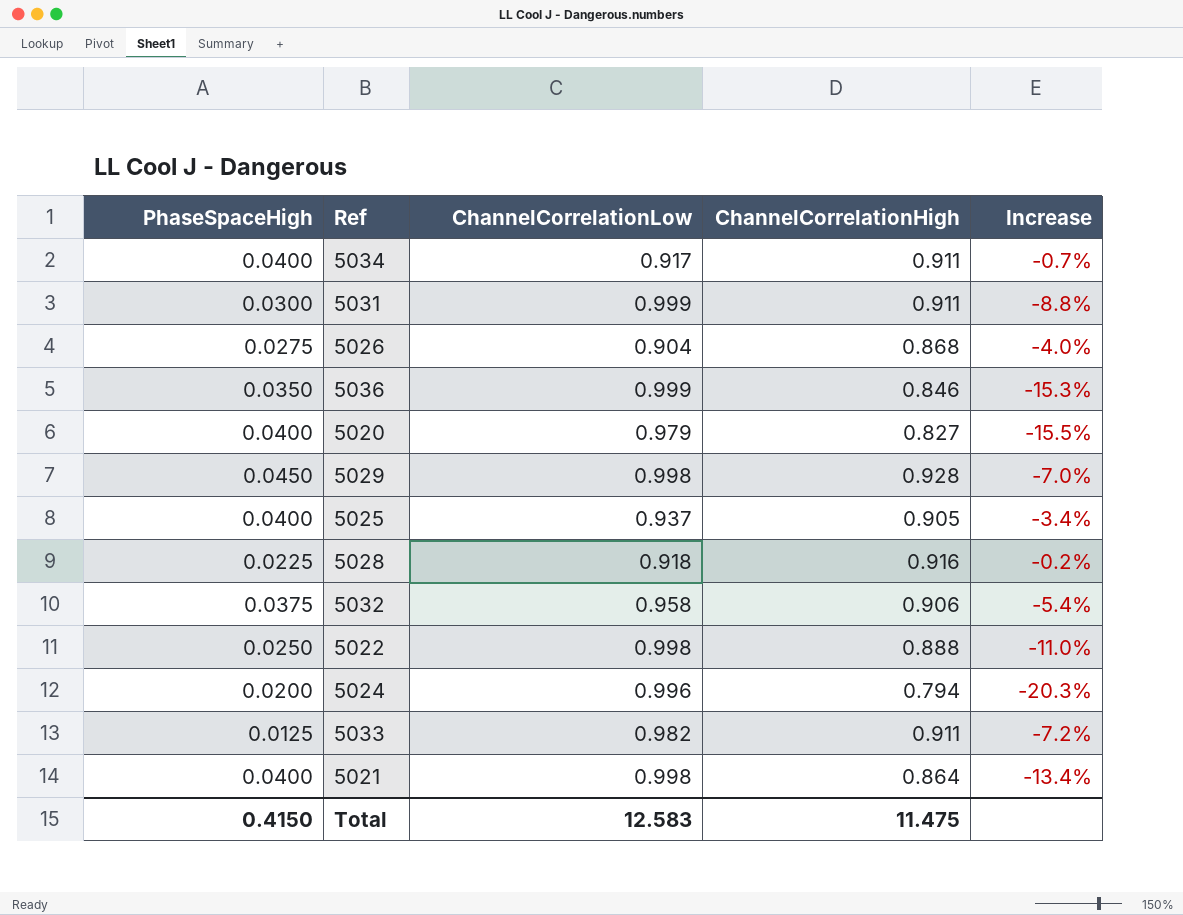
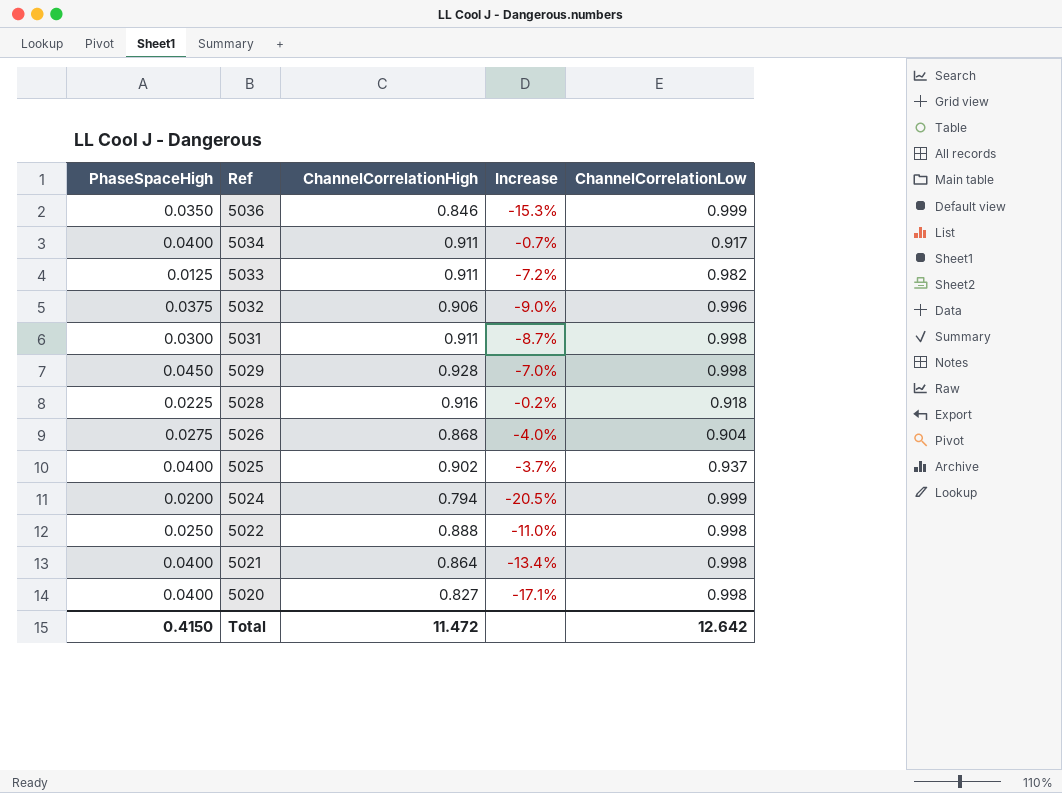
row order: none -> Ref descending
column ChannelCorrelationLow | position: 3 -> 5
5032 | Increase: -5.4% -> -9.0%
5032 | ChannelCorrelationLow: 0.958 -> 0.996
5031 | Increase: -8.8% -> -8.7%
5031 | ChannelCorrelationLow: 0.999 -> 0.998
5025 | ChannelCorrelationHigh: 0.905 -> 0.902
5025 | Increase: -3.4% -> -3.7%
5024 | Increase: -20.3% -> -20.5%
5024 | ChannelCorrelationLow: 0.996 -> 0.999
5020 | Increase: -15.5% -> -17.1%
5020 | ChannelCorrelationLow: 0.979 -> 0.998
Total | ChannelCorrelationHigh: 11.475 -> 11.472
Total | ChannelCorrelationLow: 12.583 -> 12.642

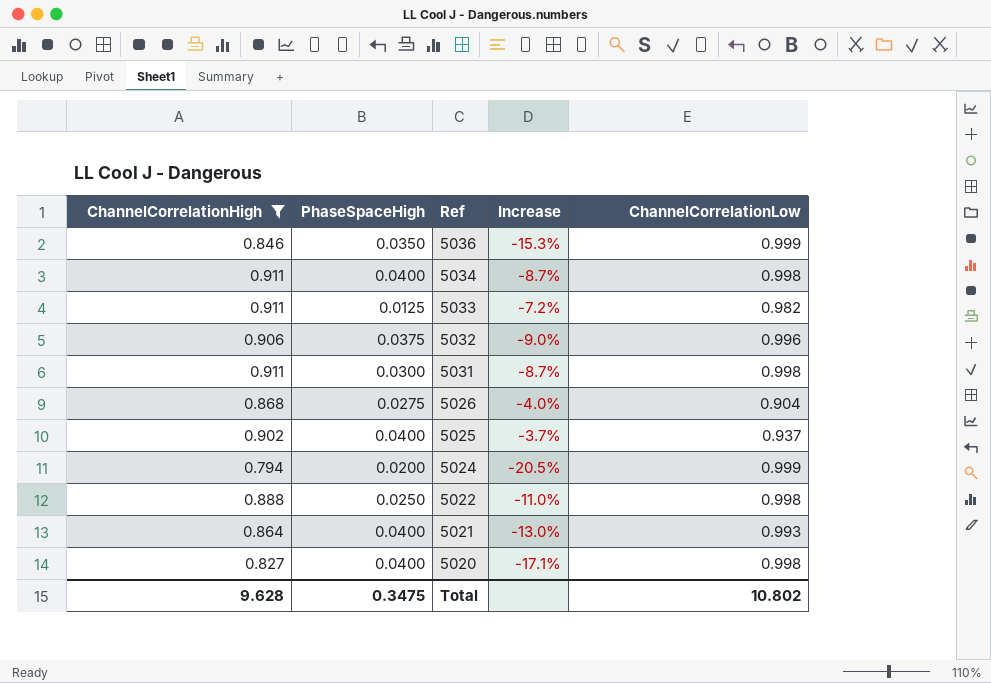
filter: none -> ChannelCorrelationHigh <= 0.911
column ChannelCorrelationHigh | position: 3 -> 1
5034 | Increase: -0.7% -> -8.7%
5034 | ChannelCorrelationLow: 0.917 -> 0.998
5021 | Increase: -13.4% -> -13.0%
5021 | ChannelCorrelationLow: 0.998 -> 0.993
Total | ChannelCorrelationHigh: 11.472 -> 9.628
Total | PhaseSpaceHigh: 0.4150 -> 0.3475
Total | ChannelCorrelationLow: 12.642 -> 10.802

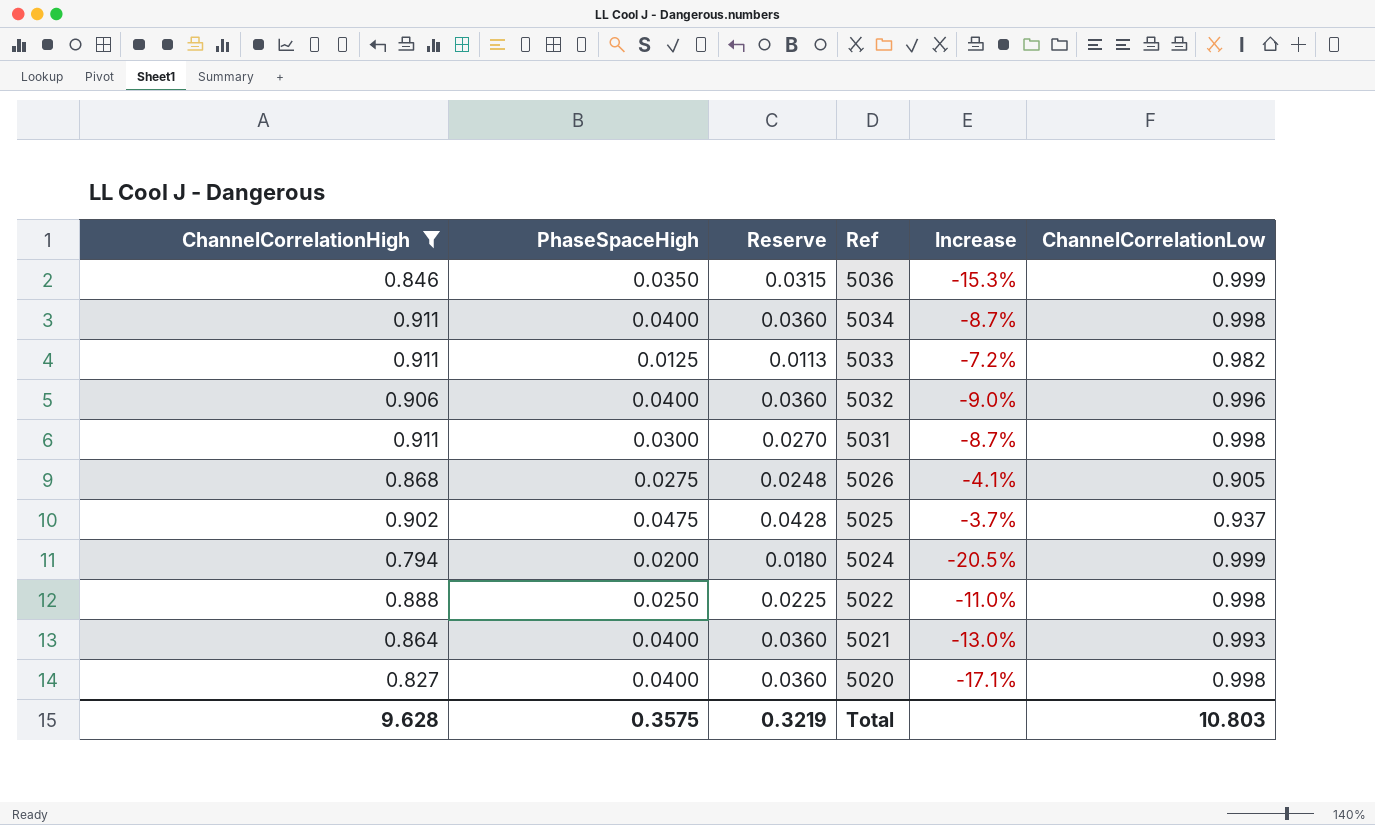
column Reserve | formula: none -> [PhaseSpaceHigh] * 0.9
5032 | PhaseSpaceHigh: 0.0375 -> 0.0400
5026 | Increase: -4.0% -> -4.1%
5026 | ChannelCorrelationLow: 0.904 -> 0.905
5025 | PhaseSpaceHigh: 0.0400 -> 0.0475
Total | PhaseSpaceHigh: 0.3475 -> 0.3575
Total | ChannelCorrelationLow: 10.802 -> 10.803

